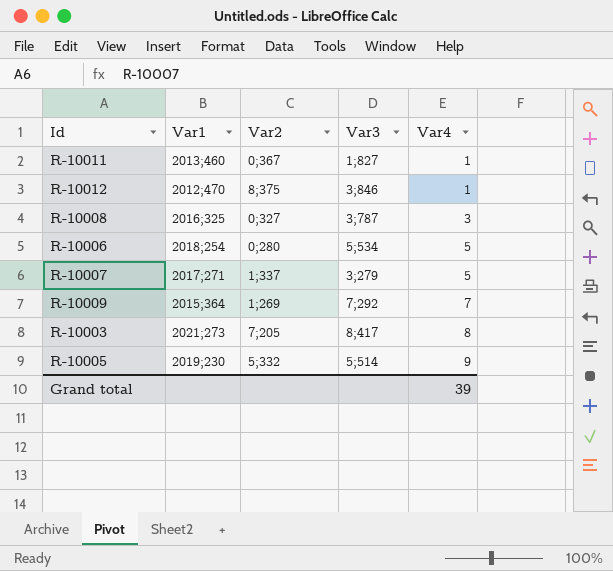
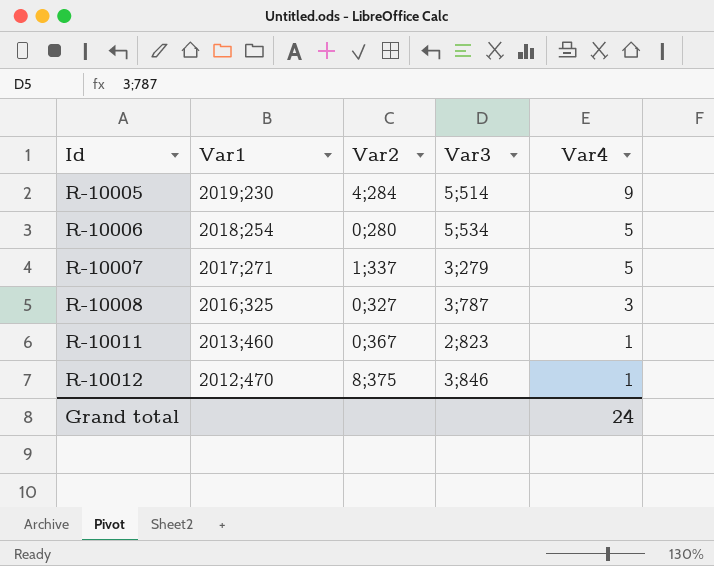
row order: Var4 ascending -> Id ascending
row R-10009: 2015;364 | 1;269 | 7;292 | 7 -> none
row R-10003: 2021;273 | 7;205 | 8;417 | 8 -> none
R-10005 | Var2: 5;332 -> 4;284
R-10011 | Var3: 1;827 -> 2;823
Grand total | Var4: 39 -> 24

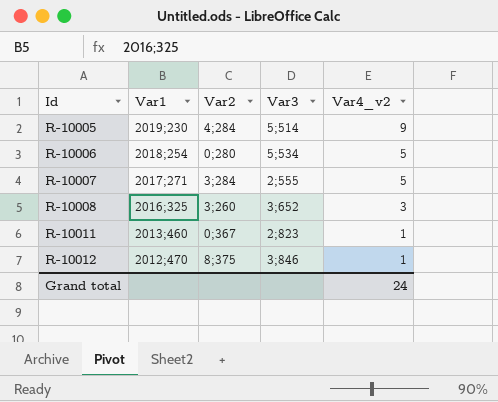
column name: Var4 -> Var4_v2
R-10007 | Var2: 1;337 -> 3;284
R-10007 | Var3: 3;279 -> 2;555
R-10008 | Var2: 0;327 -> 3;260
R-10008 | Var3: 3;787 -> 3;652

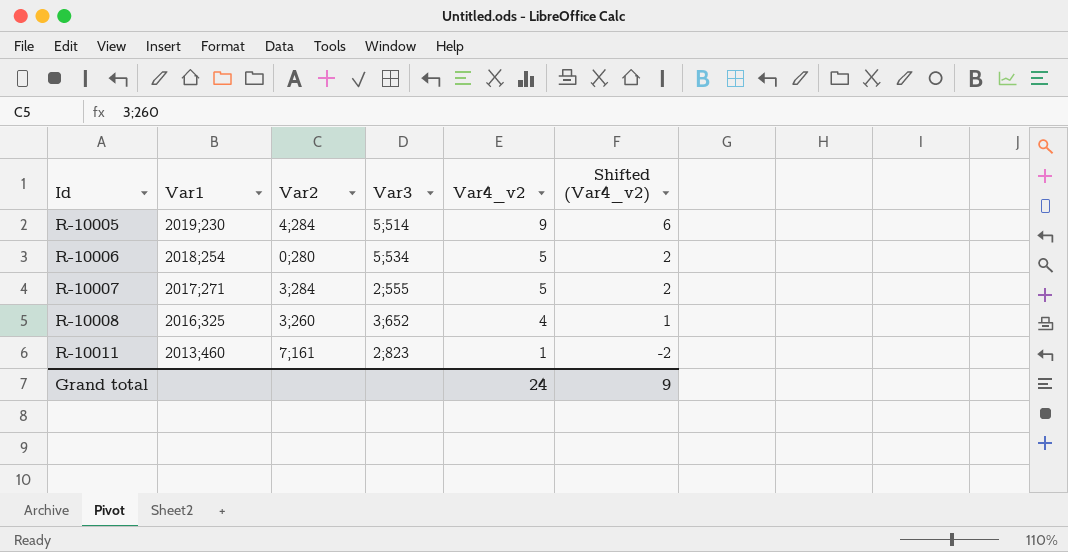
column Shifted (Var4_v2) | formula: none -> [Var4_v2] - 3
row R-10012: 2012;470 | 8;375 | 3;846 | 1 -> none
R-10008 | Var4_v2: 3 -> 4
R-10011 | Var2: 0;367 -> 7;161

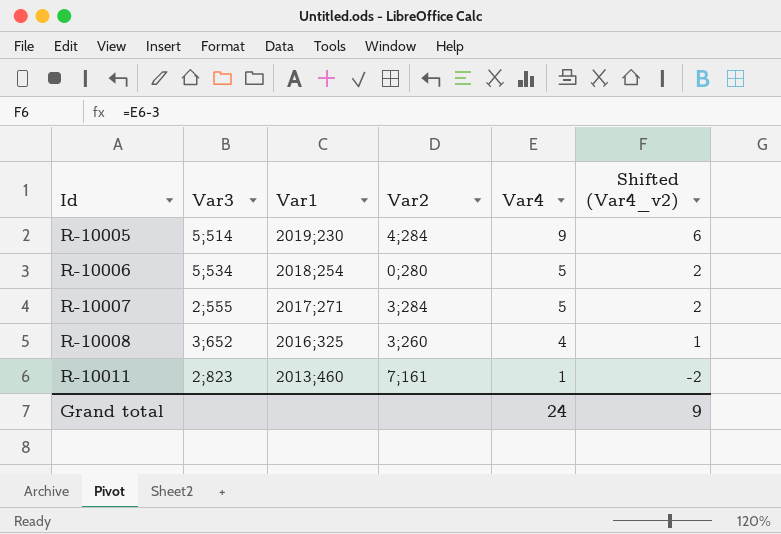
column Var3 | position: 4 -> 2
column name: Var4_v2 -> Var4

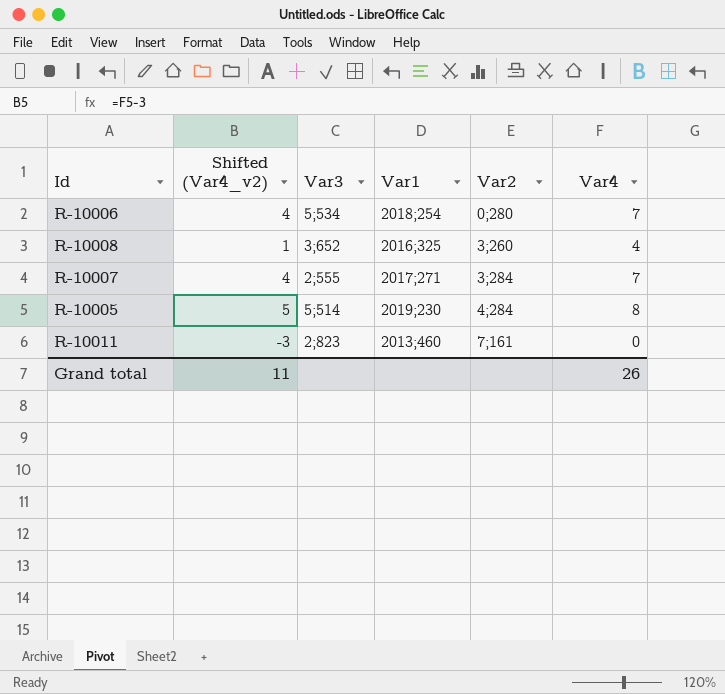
row order: Id ascending -> Var2 ascending
column Shifted (Var4_v2) | position: 6 -> 2
R-10006 | Shifted (Var4_v2): 2 -> 4
R-10006 | Var4: 5 -> 7
R-10007 | Shifted (Var4_v2): 2 -> 4
R-10007 | Var4: 5 -> 7
R-10005 | Shifted (Var4_v2): 6 -> 5
R-10005 | Var4: 9 -> 8
R-10011 | Shifted (Var4_v2): -2 -> -3
R-10011 | Var4: 1 -> 0
Grand total | Shifted (Var4_v2): 9 -> 11
Grand total | Var4: 24 -> 26

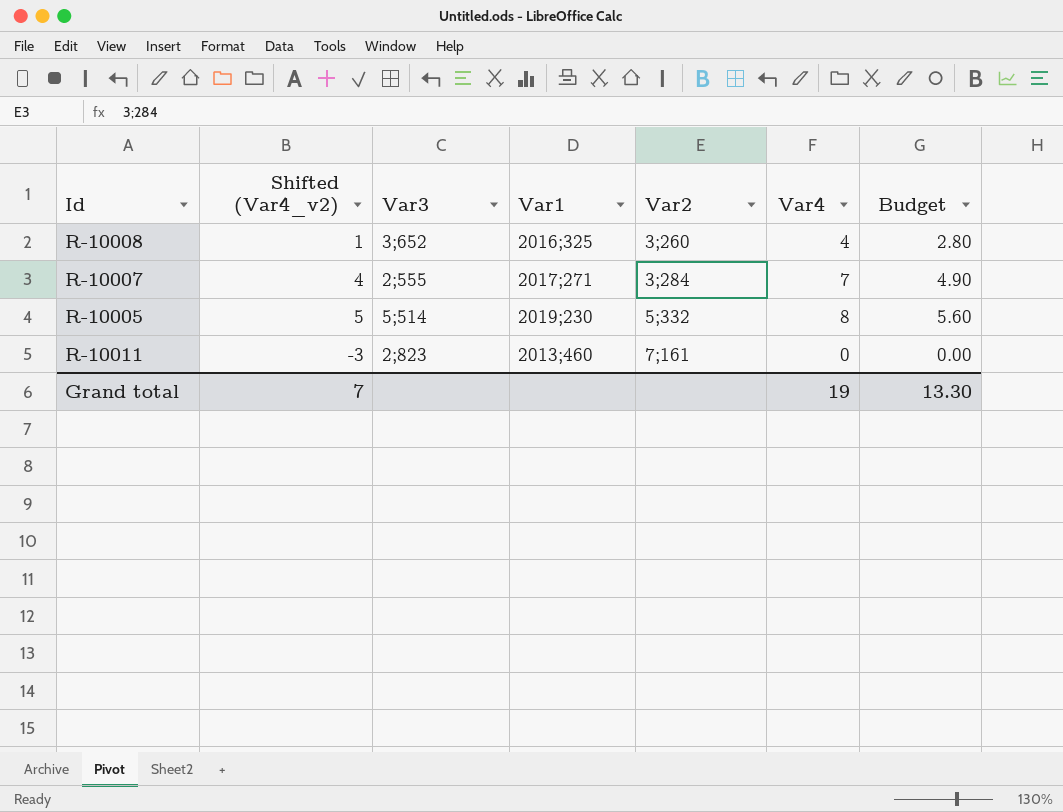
column Budget | formula: none -> [Var4] * 0.7
row R-10006: 4 | 5;534 | 2018;254 | 0;280 | 7 -> none
R-10005 | Var2: 4;284 -> 5;332
Grand total | Shifted (Var4_v2): 11 -> 7
Grand total | Var4: 26 -> 19

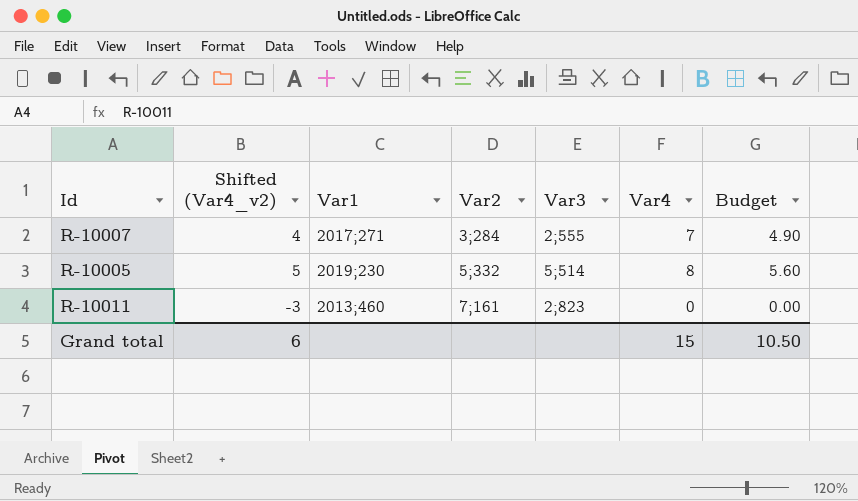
column Var3 | position: 3 -> 5
row R-10008: 1 | 3;652 | 2016;325 | 3;260 | 4 | 2.80 -> none
Grand total | Shifted (Var4_v2): 7 -> 6
Grand total | Var4: 19 -> 15
Grand total | Budget: 13.30 -> 10.50

